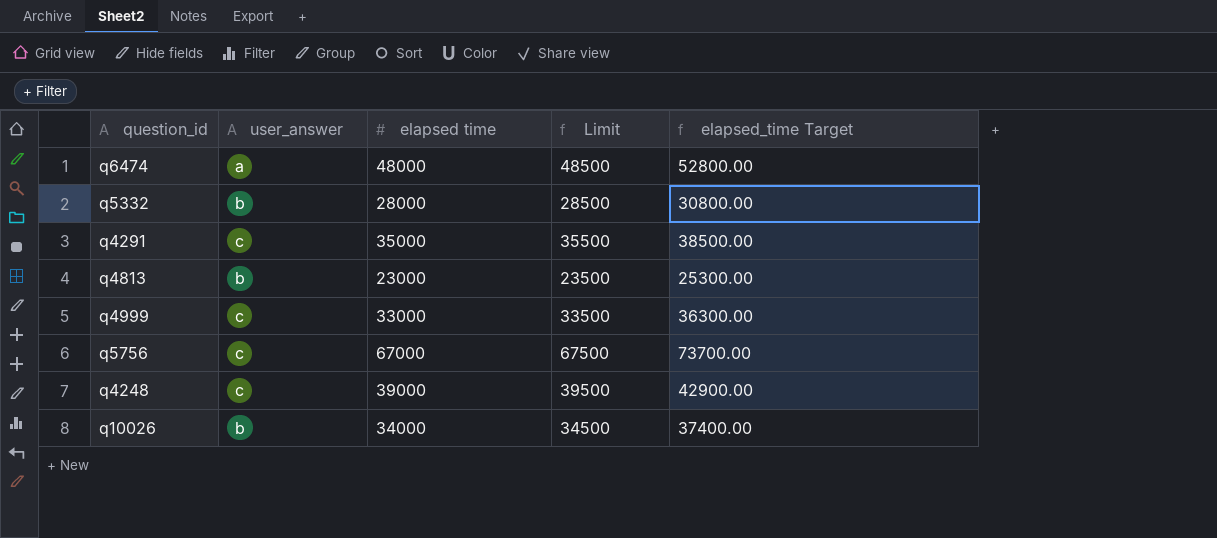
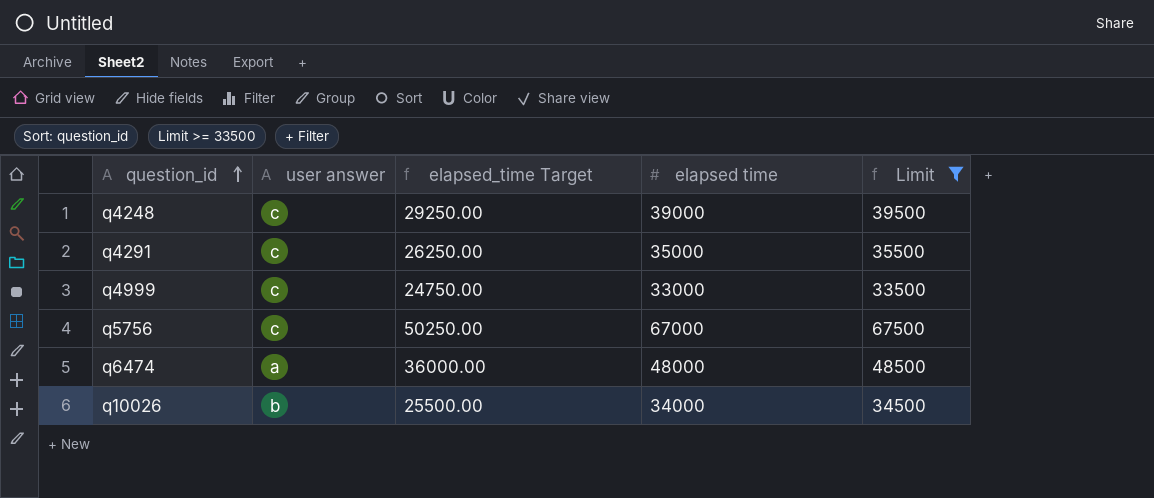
filter: none -> Limit >= 33500
row order: none -> question_id ascending
column name: user_answer -> user answer
column elapsed_time Target | formula: [elapsed time] * 1.1 -> [elapsed time] * 0.75
column elapsed_time Target | position: 5 -> 3

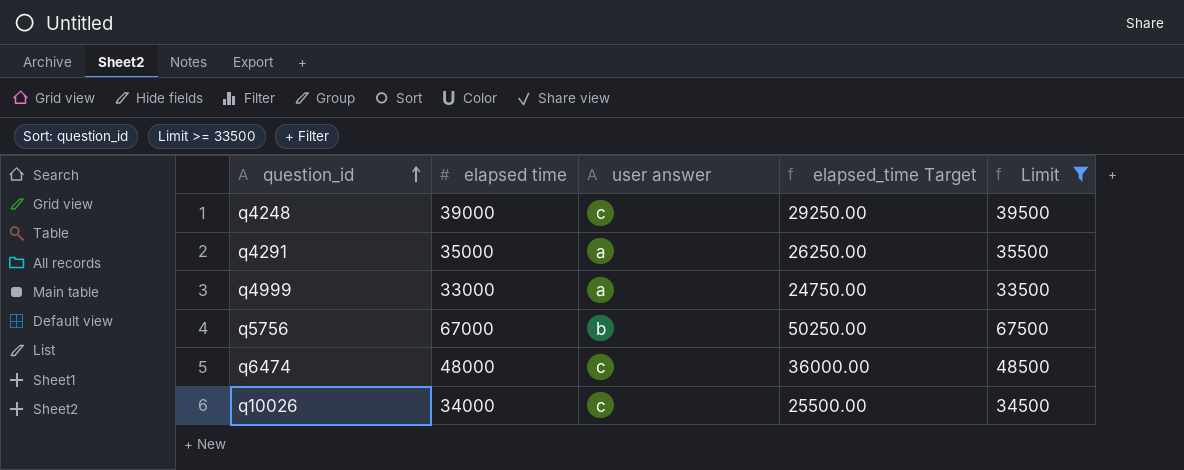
column elapsed time | position: 4 -> 2
q4291 | user answer: c -> a
q4999 | user answer: c -> a
q5756 | user answer: c -> b
q6474 | user answer: a -> c
q10026 | user answer: b -> c

